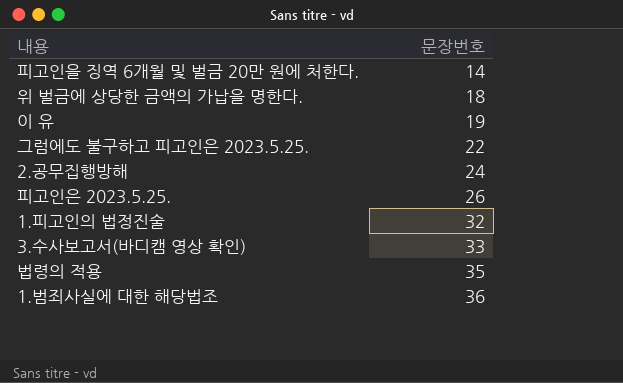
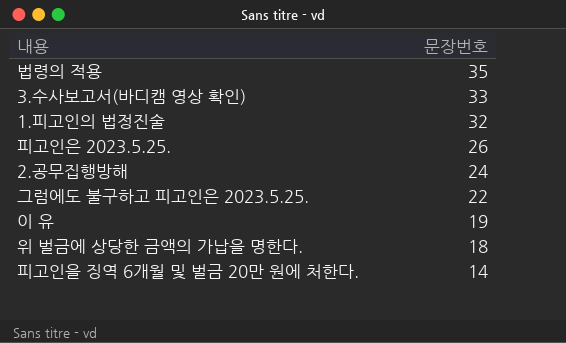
row order: 문장번호 ascending -> 문장번호 descending
row 1.범죄사실에 대한 해당법조: 36 -> none

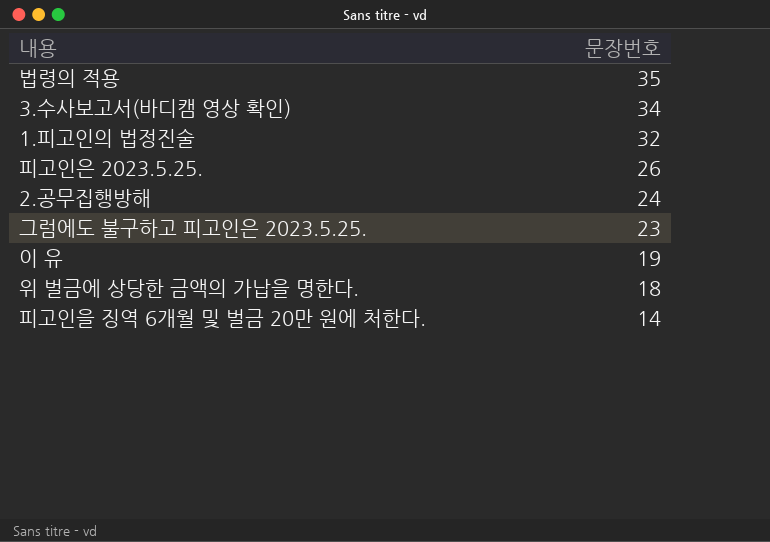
3.수사보고서(바디캠 영상 확인) | 문장번호: 33 -> 34
그럼에도 불구하고 피고인은 2023.5.25. | 문장번호: 22 -> 23

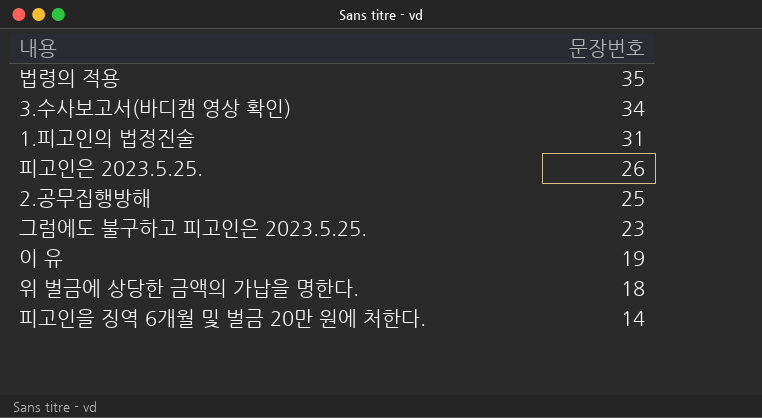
1.피고인의 법정진술 | 문장번호: 32 -> 31
2.공무집행방해 | 문장번호: 24 -> 25

